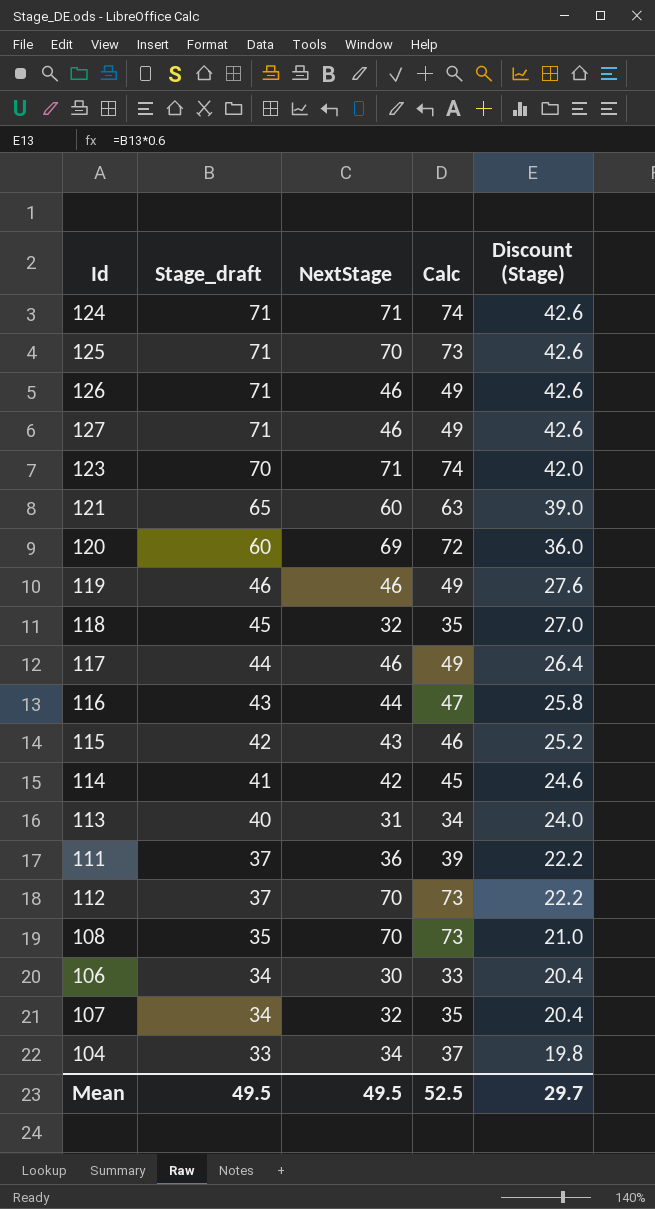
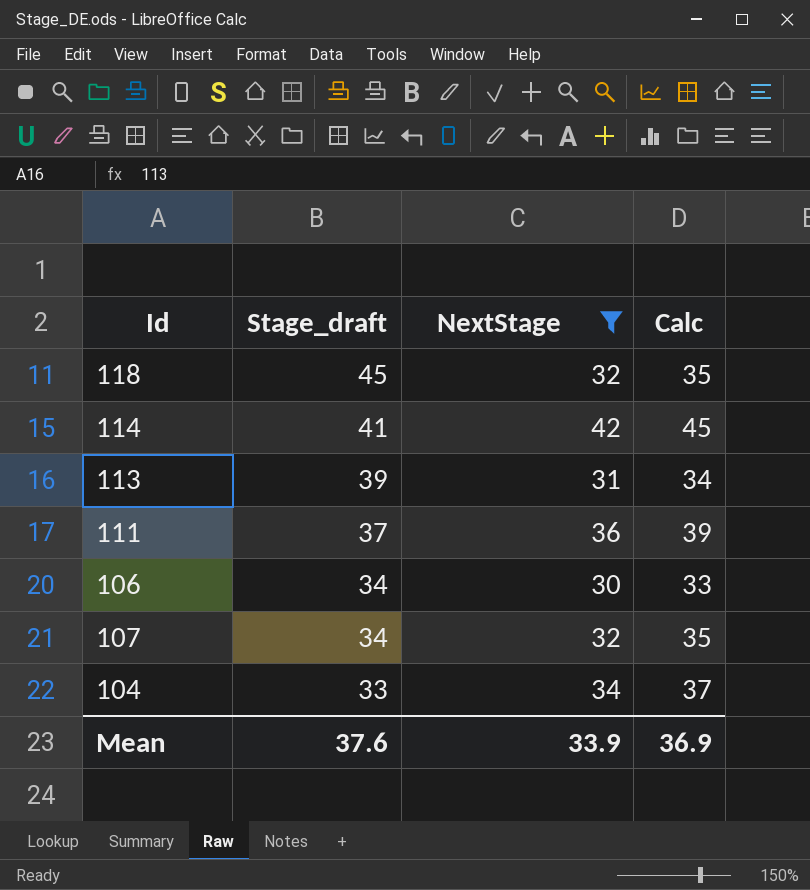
filter: none -> NextStage <= 42
column Discount (Stage) | formula: [Stage_draft] * 0.6 -> none
113 | Stage_draft: 40 -> 39
Mean | Stage_draft: 49.5 -> 37.6
Mean | NextStage: 49.5 -> 33.9
Mean | Calc: 52.5 -> 36.9

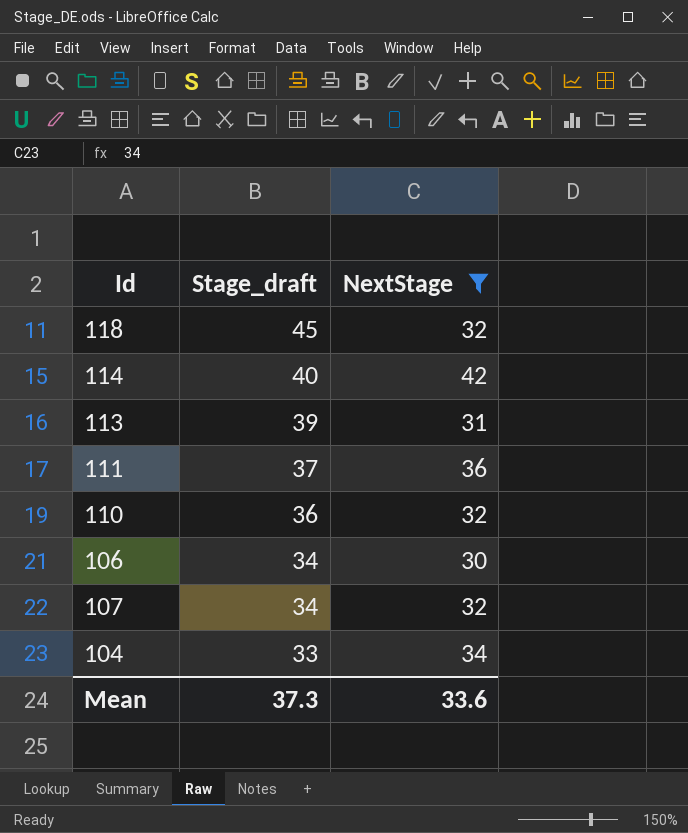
column Calc | formula: [NextStage] + 3 -> none
114 | Stage_draft: 41 -> 40
row 110: none -> 36 | 32
Mean | Stage_draft: 37.6 -> 37.3
Mean | NextStage: 33.9 -> 33.6

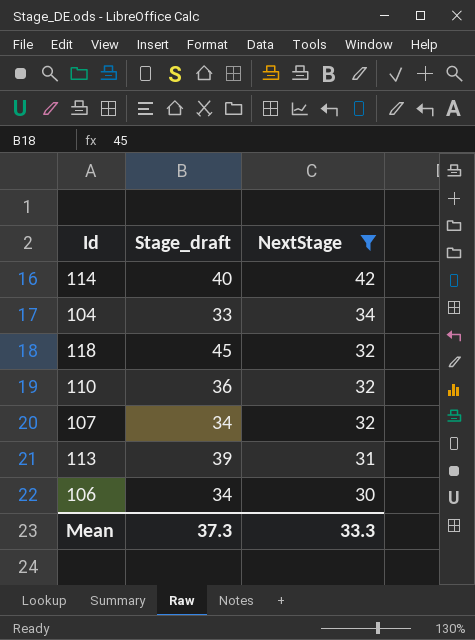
row order: Stage_draft descending -> NextStage descending
row 111: 37 | 36 -> none
Mean | NextStage: 33.6 -> 33.3

